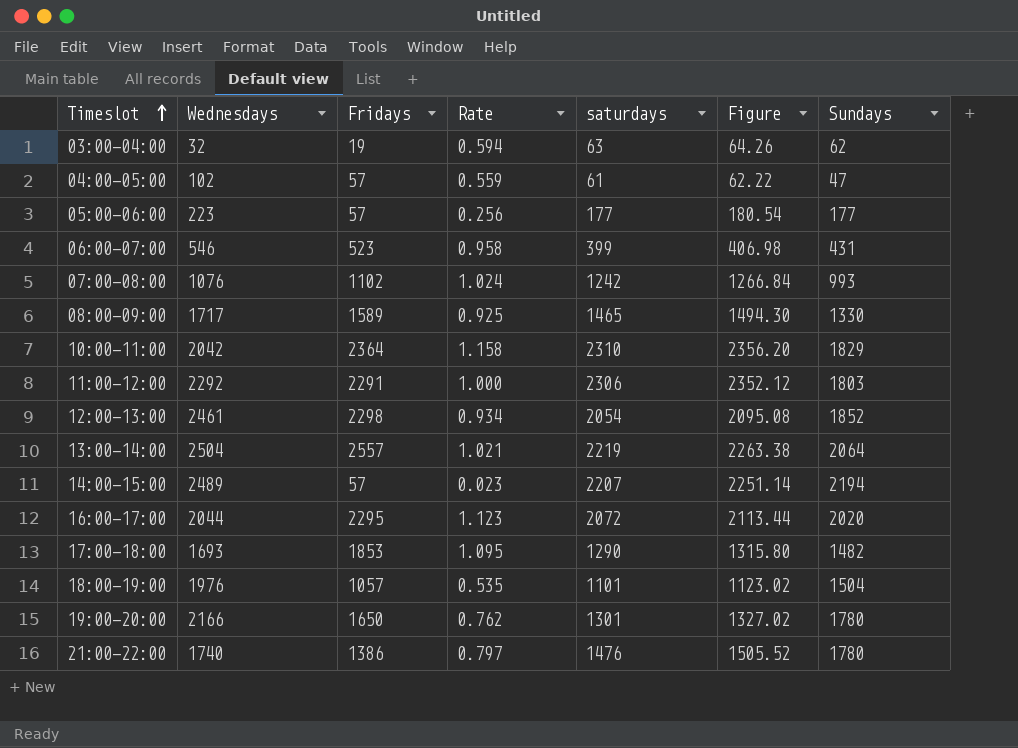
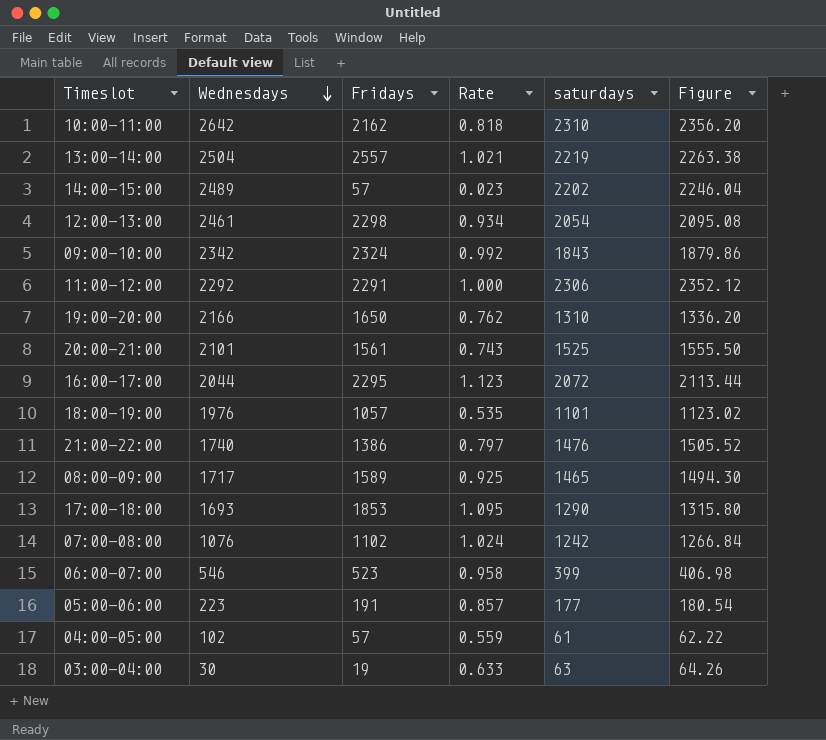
row order: Timeslot ascending -> Wednesdays descending
column Sundays | position: 7 -> none
10:00-11:00 | Wednesdays: 2042 -> 2642
10:00-11:00 | Fridays: 2364 -> 2162
10:00-11:00 | Rate: 1.158 -> 0.818
14:00-15:00 | saturdays: 2207 -> 2202
14:00-15:00 | Figure: 2251.14 -> 2246.04
row 09:00-10:00: none -> 2342 | 2324 | 0.992 | 1843 | 1879.86
19:00-20:00 | saturdays: 1301 -> 1310
19:00-20:00 | Figure: 1327.02 -> 1336.20
row 20:00-21:00: none -> 2101 | 1561 | 0.743 | 1525 | 1555.50
05:00-06:00 | Fridays: 57 -> 191
05:00-06:00 | Rate: 0.256 -> 0.857
03:00-04:00 | Wednesdays: 32 -> 30
03:00-04:00 | Rate: 0.594 -> 0.633

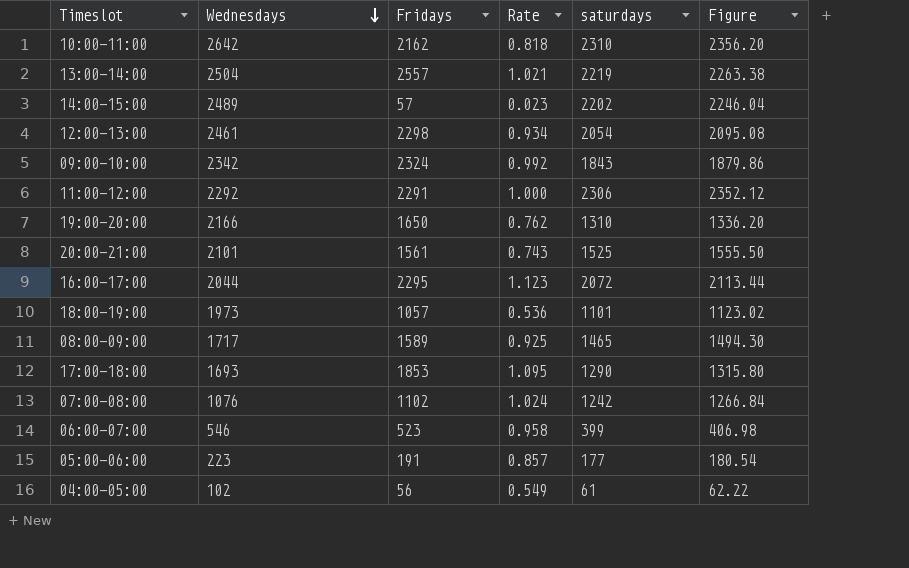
row 21:00-22:00: 1740 | 1386 | 0.797 | 1476 | 1505.52 -> none
row 03:00-04:00: 30 | 19 | 0.633 | 63 | 64.26 -> none
18:00-19:00 | Wednesdays: 1976 -> 1973
18:00-19:00 | Rate: 0.535 -> 0.536
04:00-05:00 | Fridays: 57 -> 56
04:00-05:00 | Rate: 0.559 -> 0.549

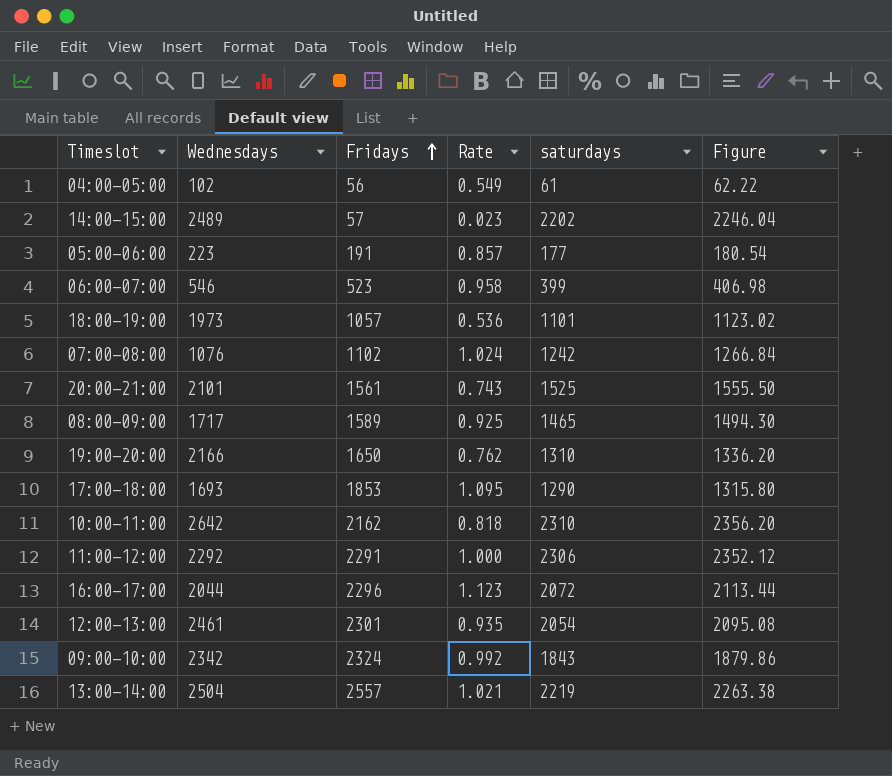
row order: Wednesdays descending -> Fridays ascending
16:00-17:00 | Fridays: 2295 -> 2296
12:00-13:00 | Fridays: 2298 -> 2301
12:00-13:00 | Rate: 0.934 -> 0.935

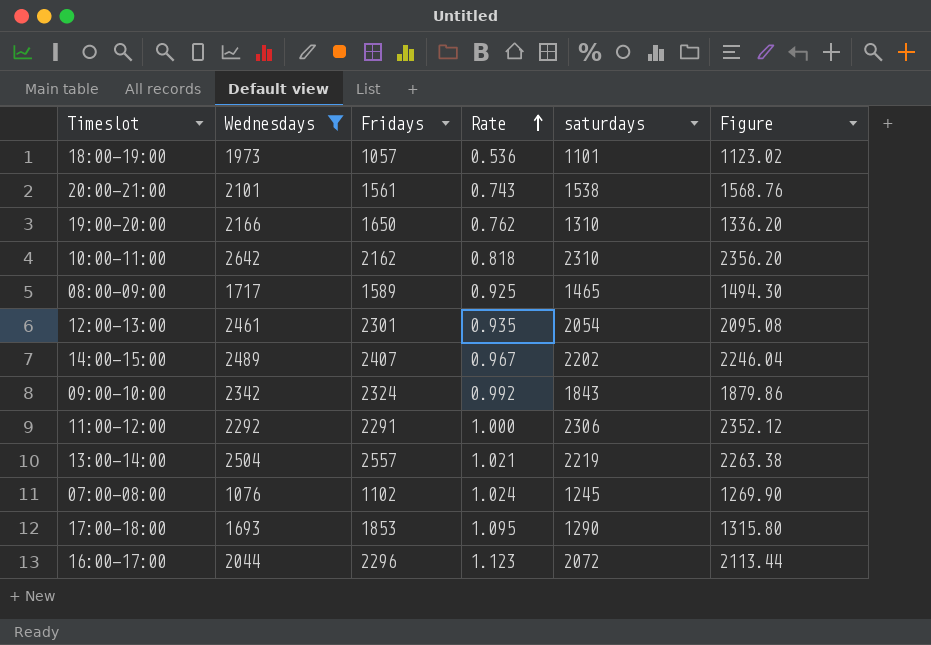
filter: none -> Wednesdays >= 1076
row order: Fridays ascending -> Rate ascending
20:00-21:00 | saturdays: 1525 -> 1538
20:00-21:00 | Figure: 1555.50 -> 1568.76
14:00-15:00 | Fridays: 57 -> 2407
14:00-15:00 | Rate: 0.023 -> 0.967
07:00-08:00 | saturdays: 1242 -> 1245
07:00-08:00 | Figure: 1266.84 -> 1269.90

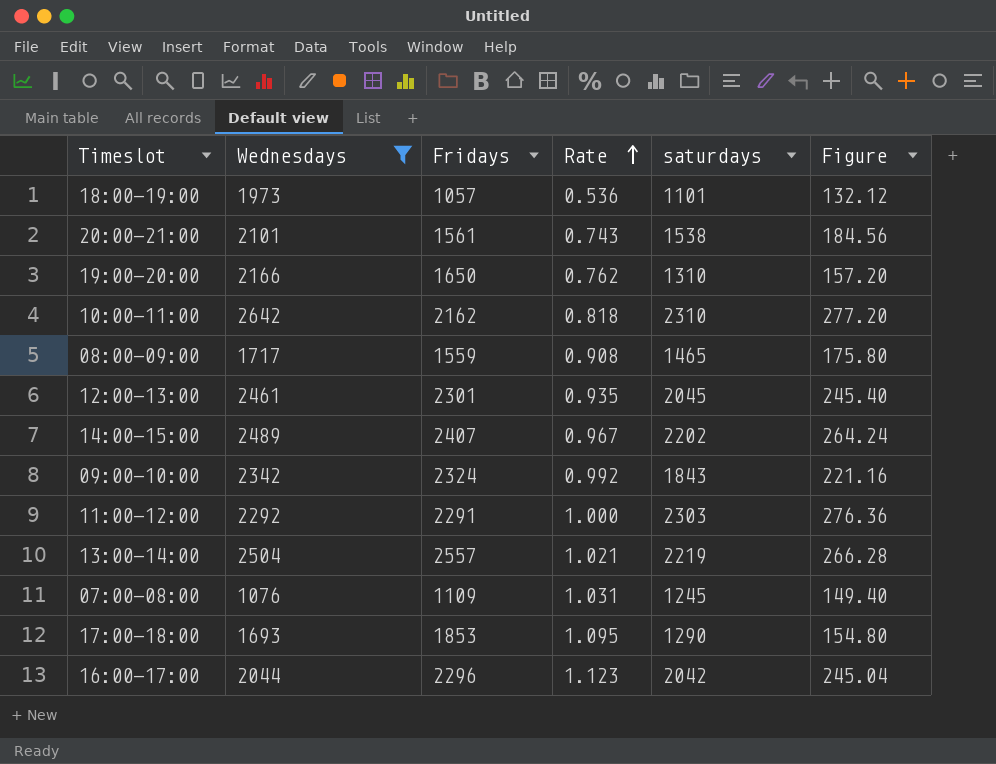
column Figure | formula: [saturdays] * 1.02 -> [saturdays] * 0.12
08:00-09:00 | Fridays: 1589 -> 1559
08:00-09:00 | Rate: 0.925 -> 0.908
12:00-13:00 | saturdays: 2054 -> 2045
11:00-12:00 | saturdays: 2306 -> 2303
07:00-08:00 | Fridays: 1102 -> 1109
07:00-08:00 | Rate: 1.024 -> 1.031
16:00-17:00 | saturdays: 2072 -> 2042

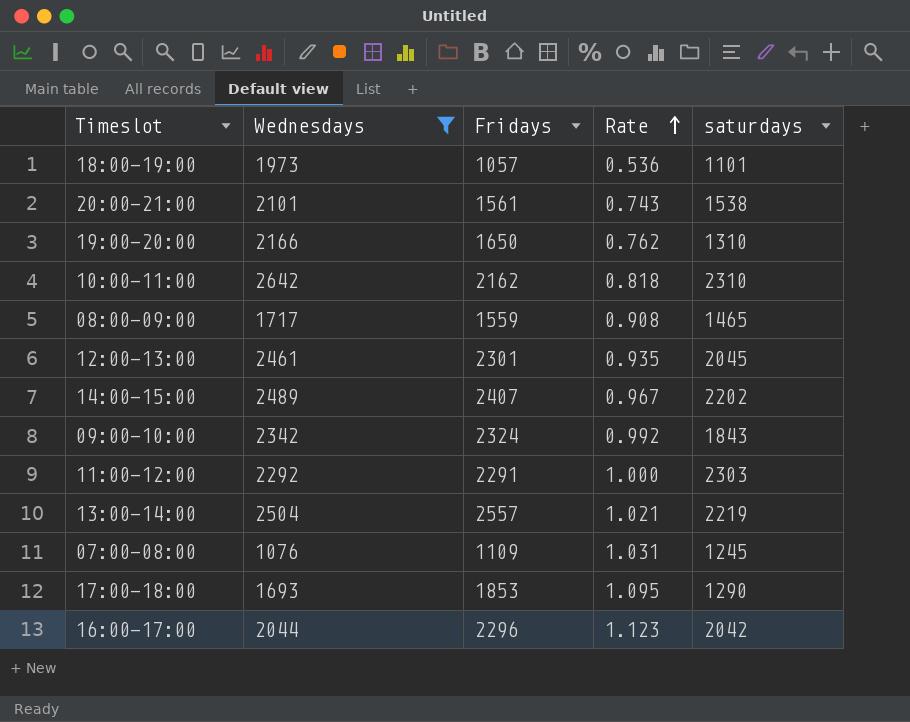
column Figure | formula: [saturdays] * 0.12 -> none

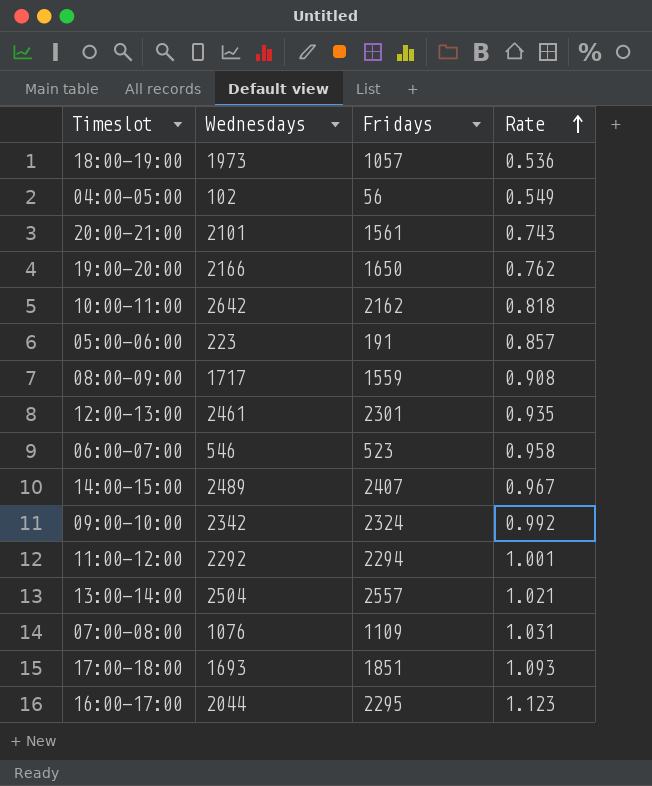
filter: Wednesdays >= 1076 -> none
column saturdays | position: 5 -> none
11:00-12:00 | Fridays: 2291 -> 2294
11:00-12:00 | Rate: 1.000 -> 1.001
17:00-18:00 | Fridays: 1853 -> 1851
17:00-18:00 | Rate: 1.095 -> 1.093
16:00-17:00 | Fridays: 2296 -> 2295

